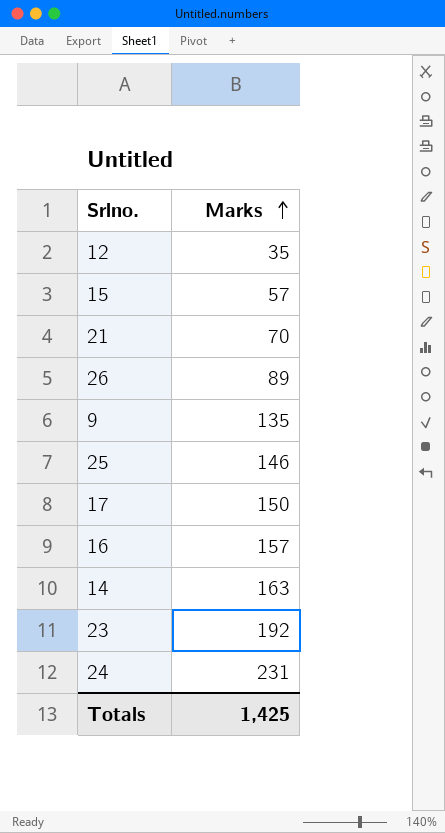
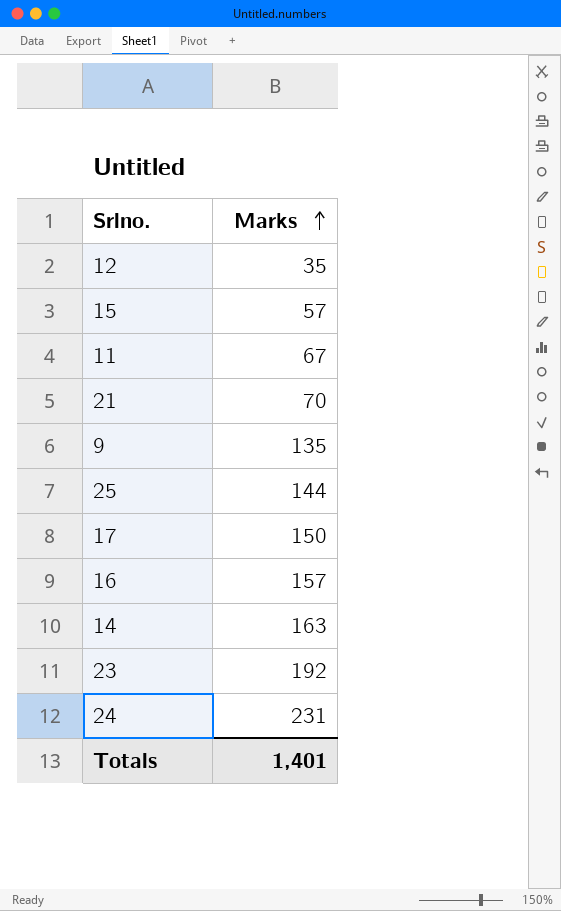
row 26: 89 -> none
row 11: none -> 67
25 | Marks: 146 -> 144
Totals | Marks: 1,425 -> 1,401

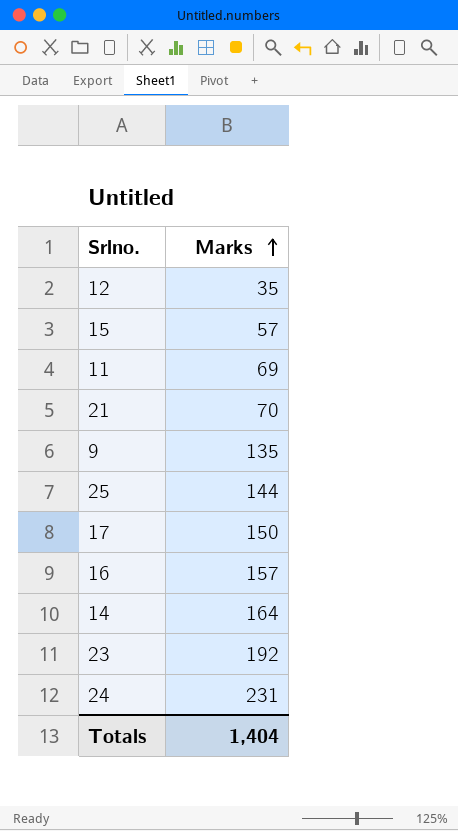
11 | Marks: 67 -> 69
14 | Marks: 163 -> 164
Totals | Marks: 1,401 -> 1,404

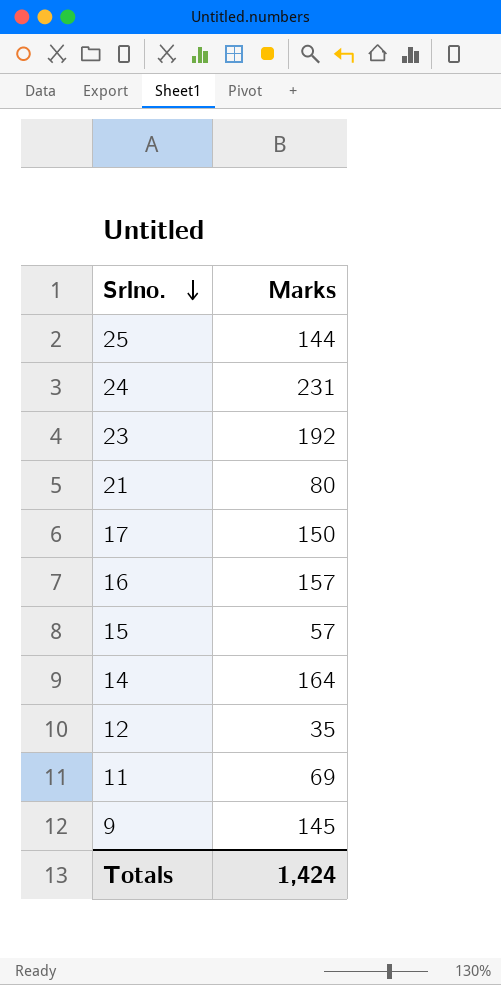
row order: Marks ascending -> Srlno. descending
21 | Marks: 70 -> 80
9 | Marks: 135 -> 145
Totals | Marks: 1,404 -> 1,424

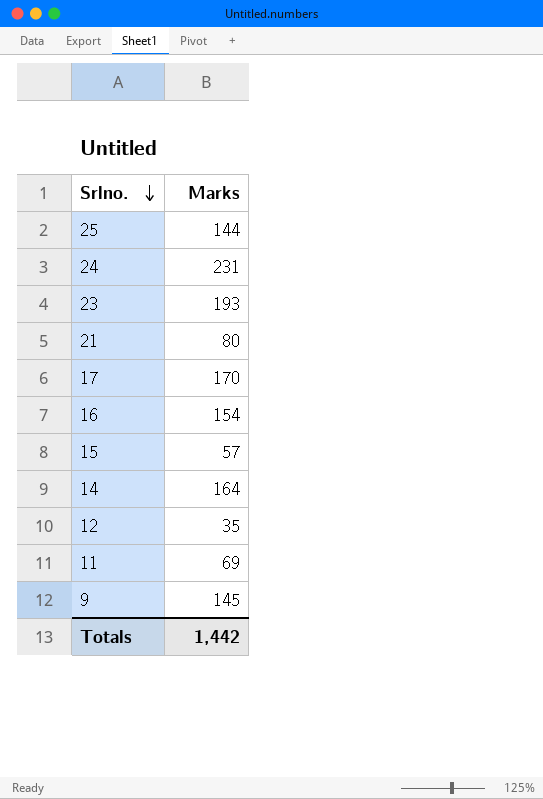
23 | Marks: 192 -> 193
17 | Marks: 150 -> 170
16 | Marks: 157 -> 154
Totals | Marks: 1,424 -> 1,442

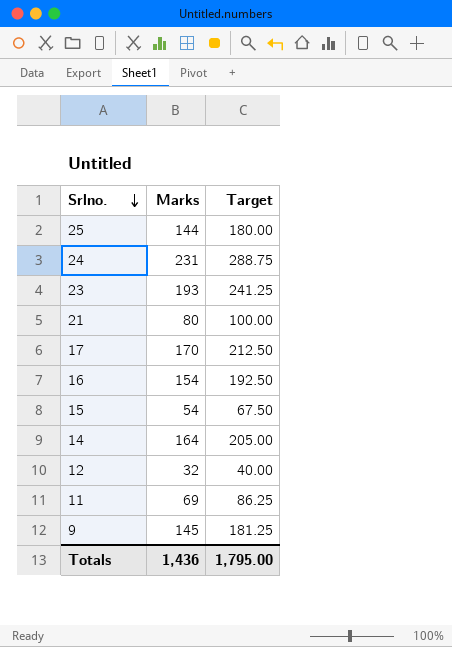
column Target | formula: none -> [Marks] * 1.25
15 | Marks: 57 -> 54
12 | Marks: 35 -> 32
Totals | Marks: 1,442 -> 1,436

